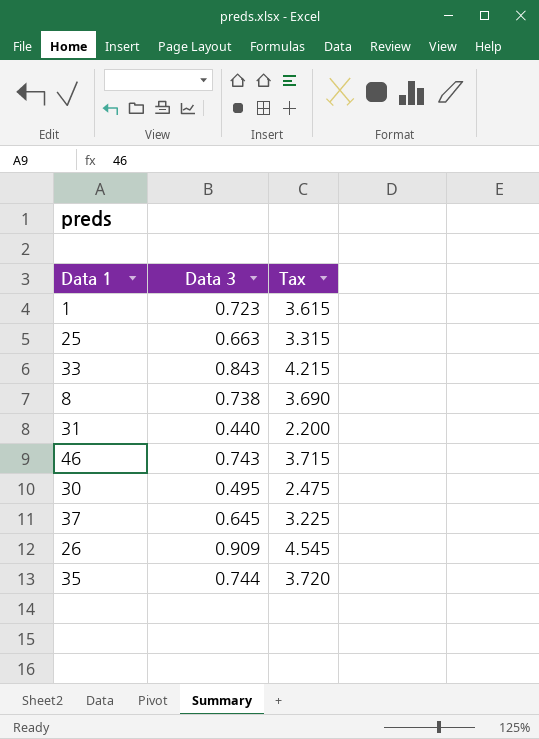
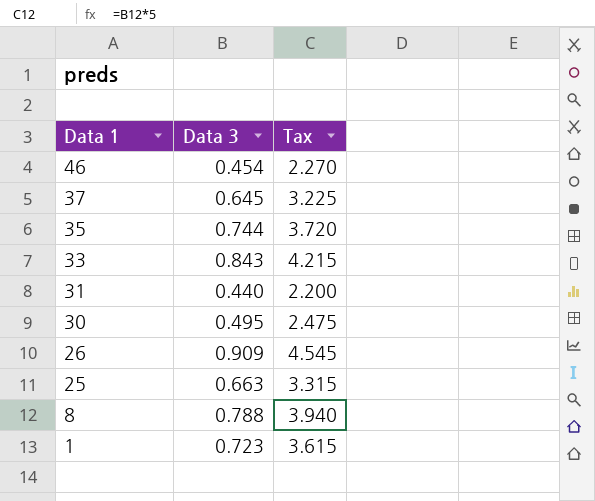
row order: none -> Data 1 descending
46 | Data 3: 0.743 -> 0.454
46 | Tax: 3.715 -> 2.270
8 | Data 3: 0.738 -> 0.788
8 | Tax: 3.690 -> 3.940

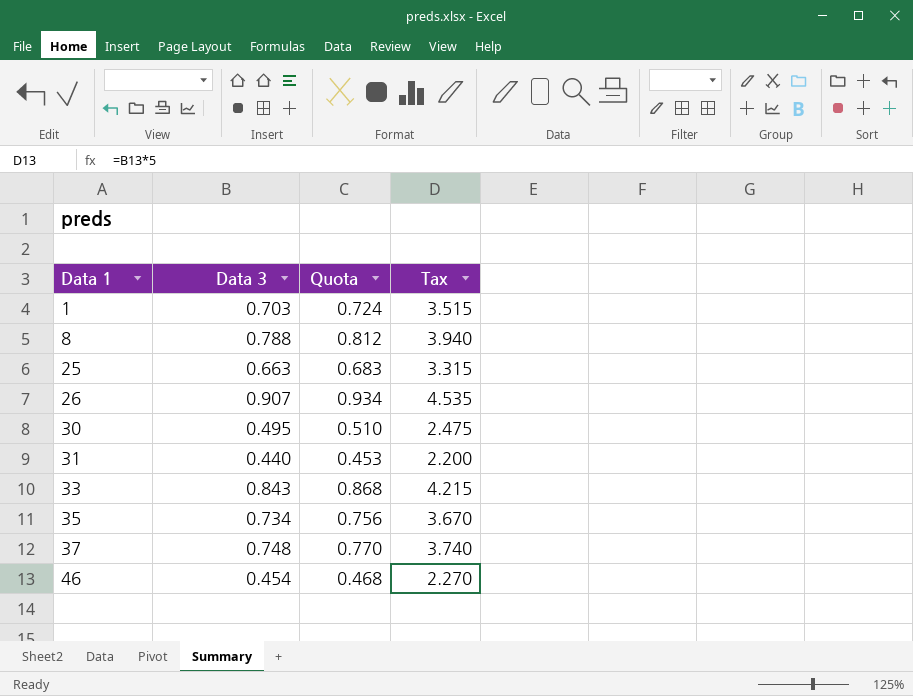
row order: Data 1 descending -> Data 1 ascending
column Quota | formula: none -> [Data 3] * 1.03
1 | Data 3: 0.723 -> 0.703
1 | Tax: 3.615 -> 3.515
26 | Data 3: 0.909 -> 0.907
26 | Tax: 4.545 -> 4.535
35 | Data 3: 0.744 -> 0.734
35 | Tax: 3.720 -> 3.670
37 | Data 3: 0.645 -> 0.748
37 | Tax: 3.225 -> 3.740

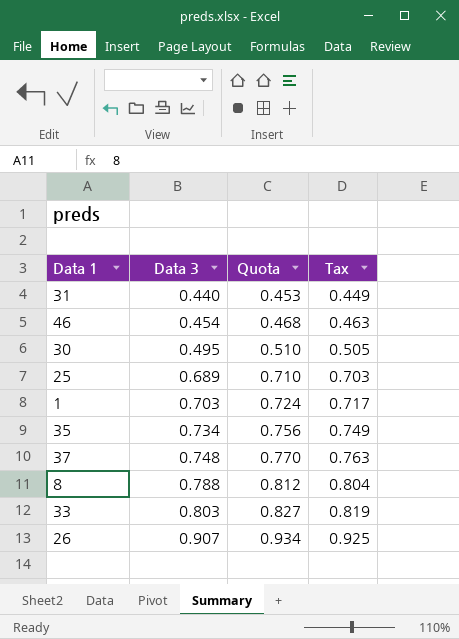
row order: Data 1 ascending -> Data 3 ascending
column Tax | formula: [Data 3] * 5 -> [Data 3] * 1.02
25 | Data 3: 0.663 -> 0.689
25 | Quota: 0.683 -> 0.710
33 | Data 3: 0.843 -> 0.803
33 | Quota: 0.868 -> 0.827

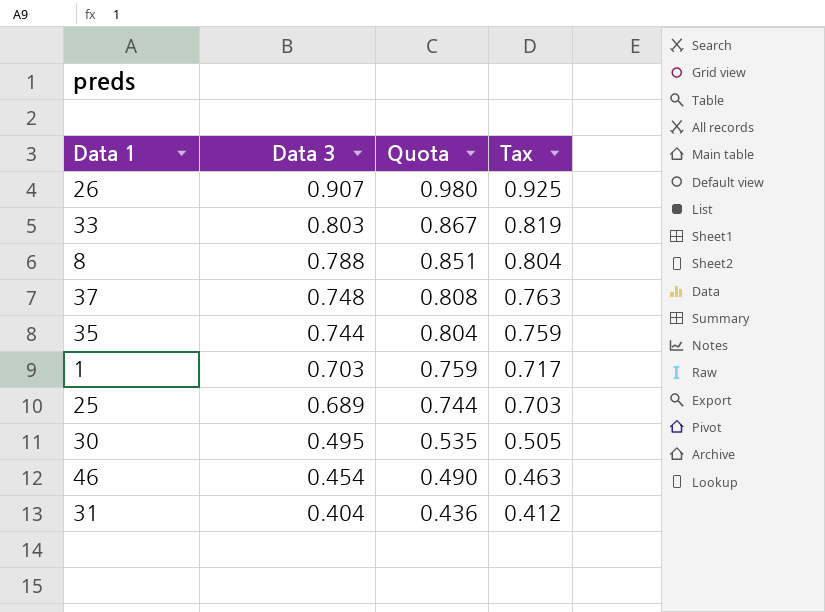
row order: Data 3 ascending -> Data 3 descending
column Quota | formula: [Data 3] * 1.03 -> [Data 3] * 1.08
35 | Data 3: 0.734 -> 0.744
35 | Tax: 0.749 -> 0.759
31 | Data 3: 0.440 -> 0.404
31 | Tax: 0.449 -> 0.412

